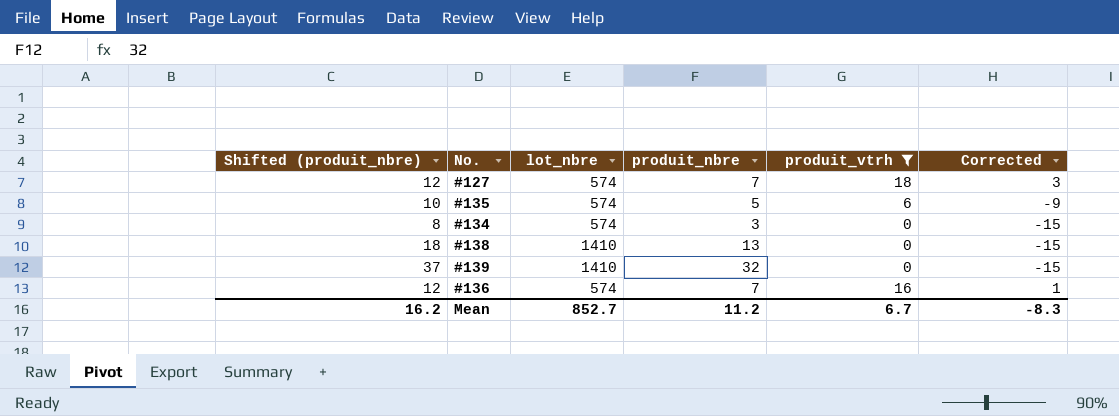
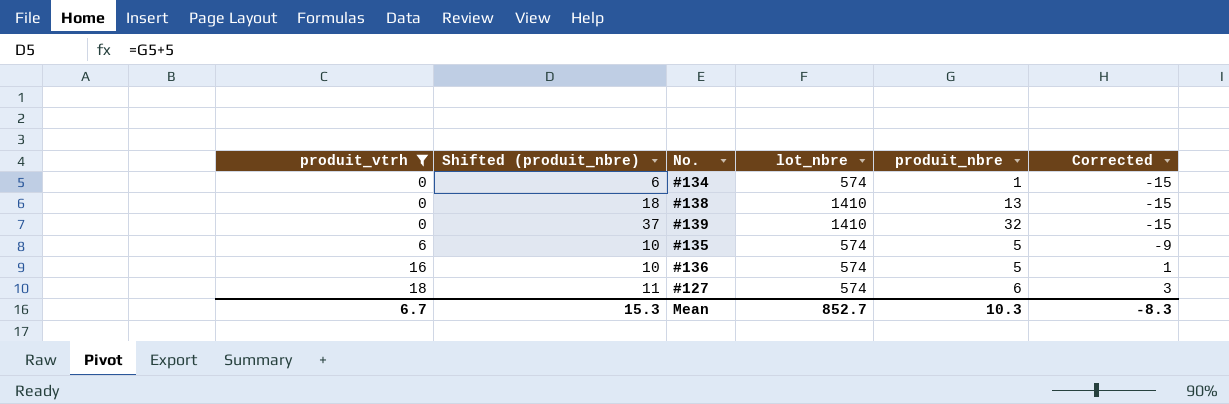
row order: none -> produit_vtrh ascending
column produit_vtrh | position: 5 -> 1
#134 | Shifted (produit_nbre): 8 -> 6
#134 | produit_nbre: 3 -> 1
#136 | Shifted (produit_nbre): 12 -> 10
#136 | produit_nbre: 7 -> 5
#127 | Shifted (produit_nbre): 12 -> 11
#127 | produit_nbre: 7 -> 6
Mean | Shifted (produit_nbre): 16.2 -> 15.3
Mean | produit_nbre: 11.2 -> 10.3

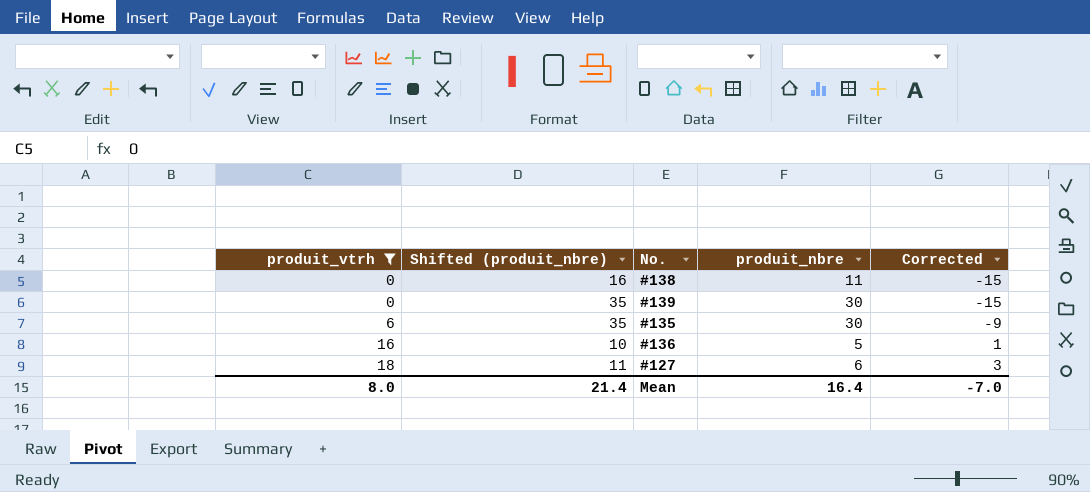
column lot_nbre | position: 4 -> none
row #134: 0 | 6 | 574 | 1 | -15 -> none
#138 | Shifted (produit_nbre): 18 -> 16
#138 | produit_nbre: 13 -> 11
#139 | Shifted (produit_nbre): 37 -> 35
#139 | produit_nbre: 32 -> 30
#135 | Shifted (produit_nbre): 10 -> 35
#135 | produit_nbre: 5 -> 30
Mean | produit_vtrh: 6.7 -> 8.0
Mean | Shifted (produit_nbre): 15.3 -> 21.4
Mean | produit_nbre: 10.3 -> 16.4
Mean | Corrected: -8.3 -> -7.0

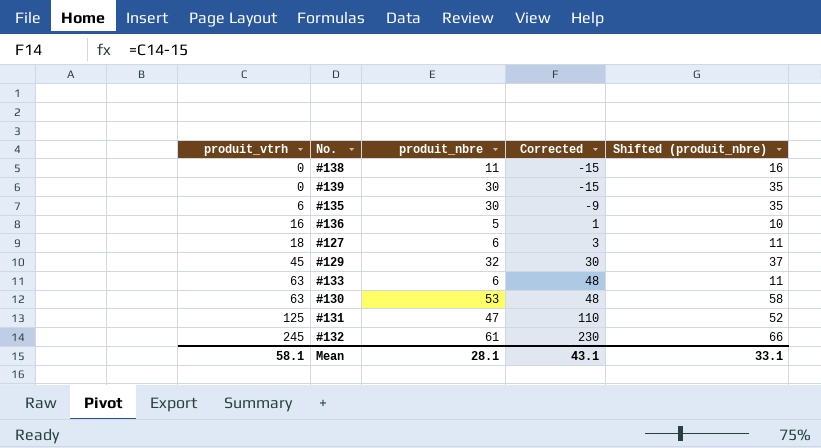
filter: produit_vtrh <= 18 -> none
column Shifted (produit_nbre) | position: 2 -> 5
Mean | produit_vtrh: 8.0 -> 58.1
Mean | produit_nbre: 16.4 -> 28.1
Mean | Corrected: -7.0 -> 43.1
Mean | Shifted (produit_nbre): 21.4 -> 33.1

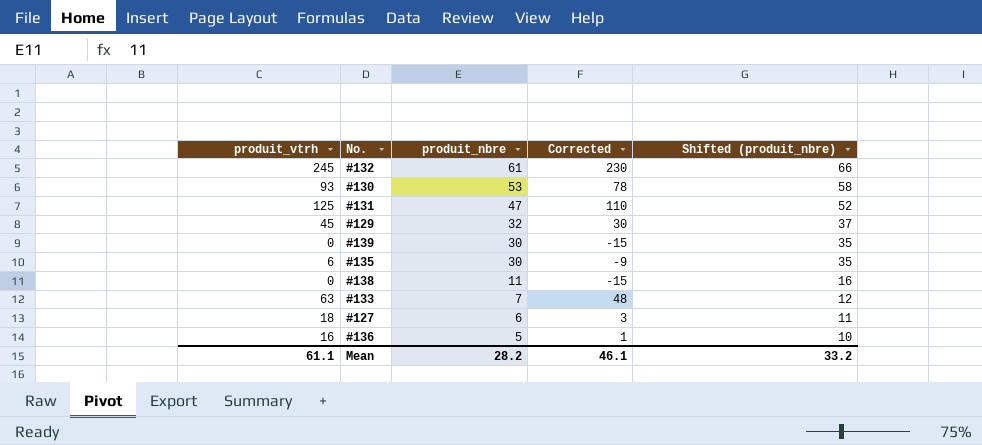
row order: produit_vtrh ascending -> produit_nbre descending
#130 | produit_vtrh: 63 -> 93
#130 | Corrected: 48 -> 78
#133 | produit_nbre: 6 -> 7
#133 | Shifted (produit_nbre): 11 -> 12
Mean | produit_vtrh: 58.1 -> 61.1
Mean | produit_nbre: 28.1 -> 28.2
Mean | Corrected: 43.1 -> 46.1
Mean | Shifted (produit_nbre): 33.1 -> 33.2

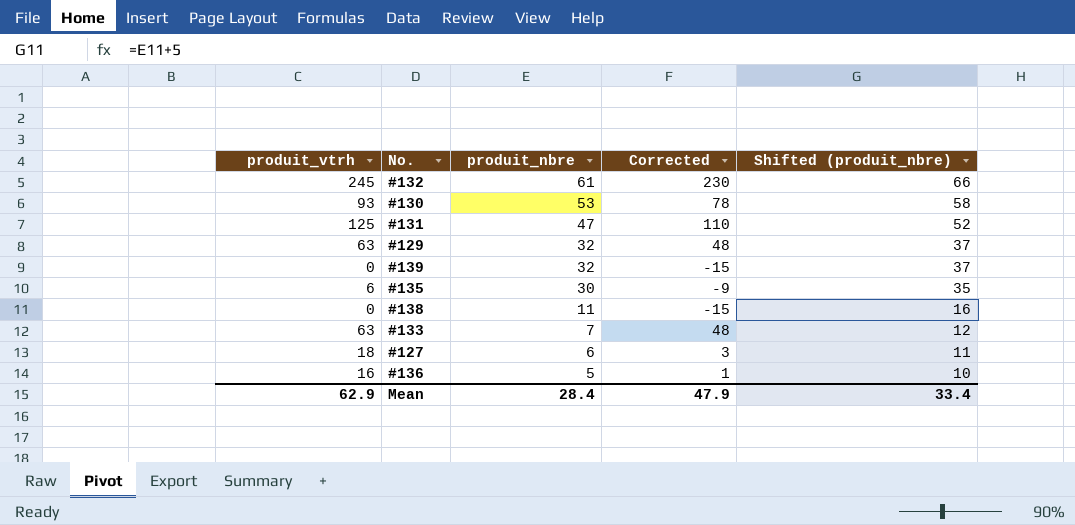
#129 | produit_vtrh: 45 -> 63
#129 | Corrected: 30 -> 48
#139 | produit_nbre: 30 -> 32
#139 | Shifted (produit_nbre): 35 -> 37
Mean | produit_vtrh: 61.1 -> 62.9
Mean | produit_nbre: 28.2 -> 28.4
Mean | Corrected: 46.1 -> 47.9
Mean | Shifted (produit_nbre): 33.2 -> 33.4

